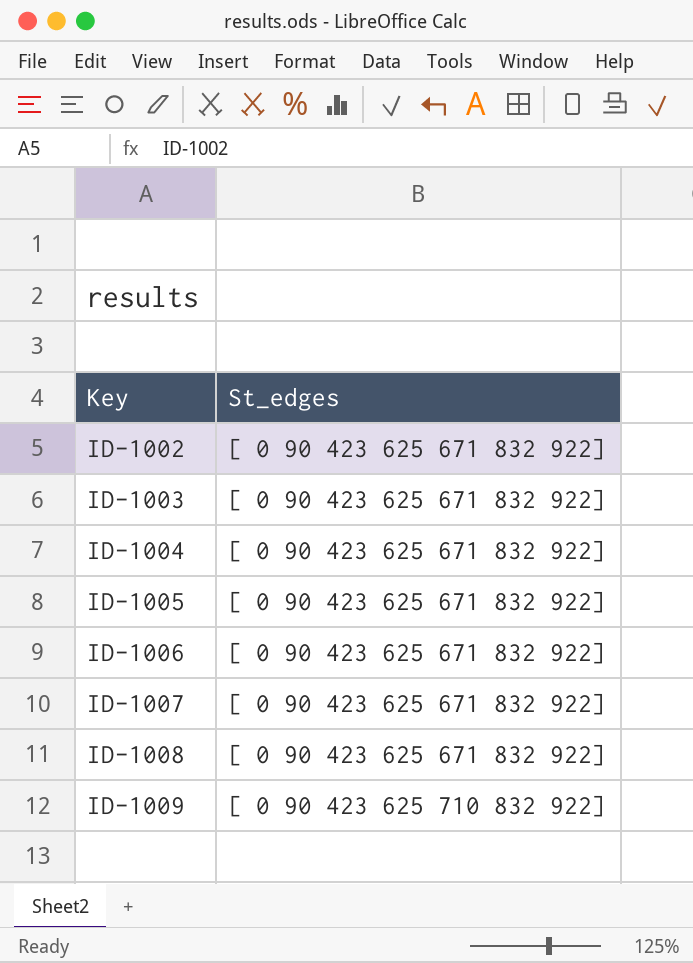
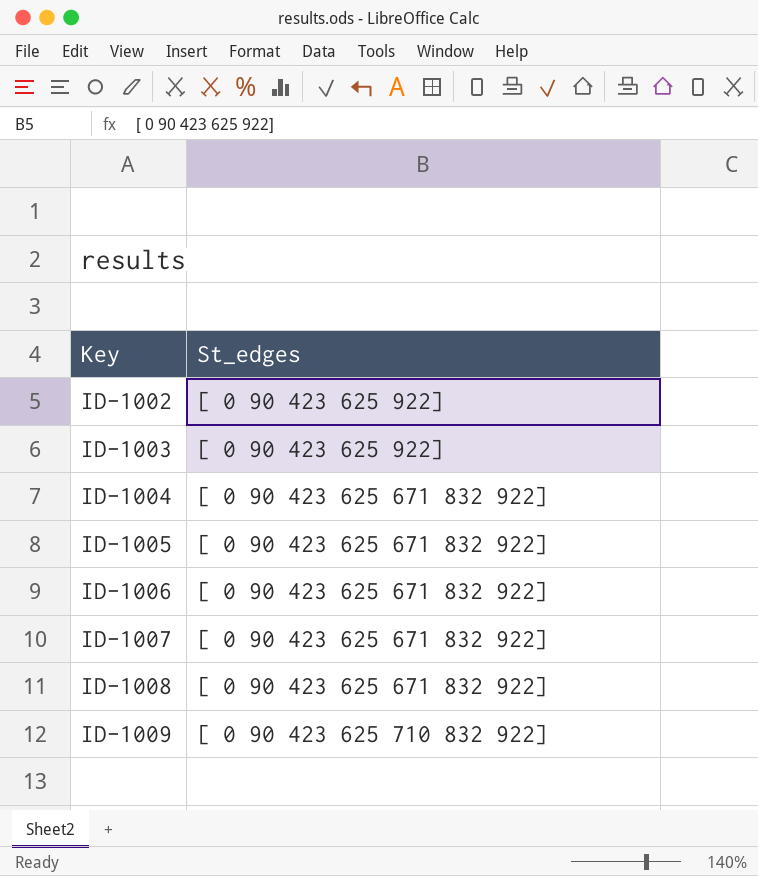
ID-1002 | St_edges: [ 0 90 423 625 671 832 922] -> [ 0 90 423 625 922]
ID-1003 | St_edges: [ 0 90 423 625 671 832 922] -> [ 0 90 423 625 922]

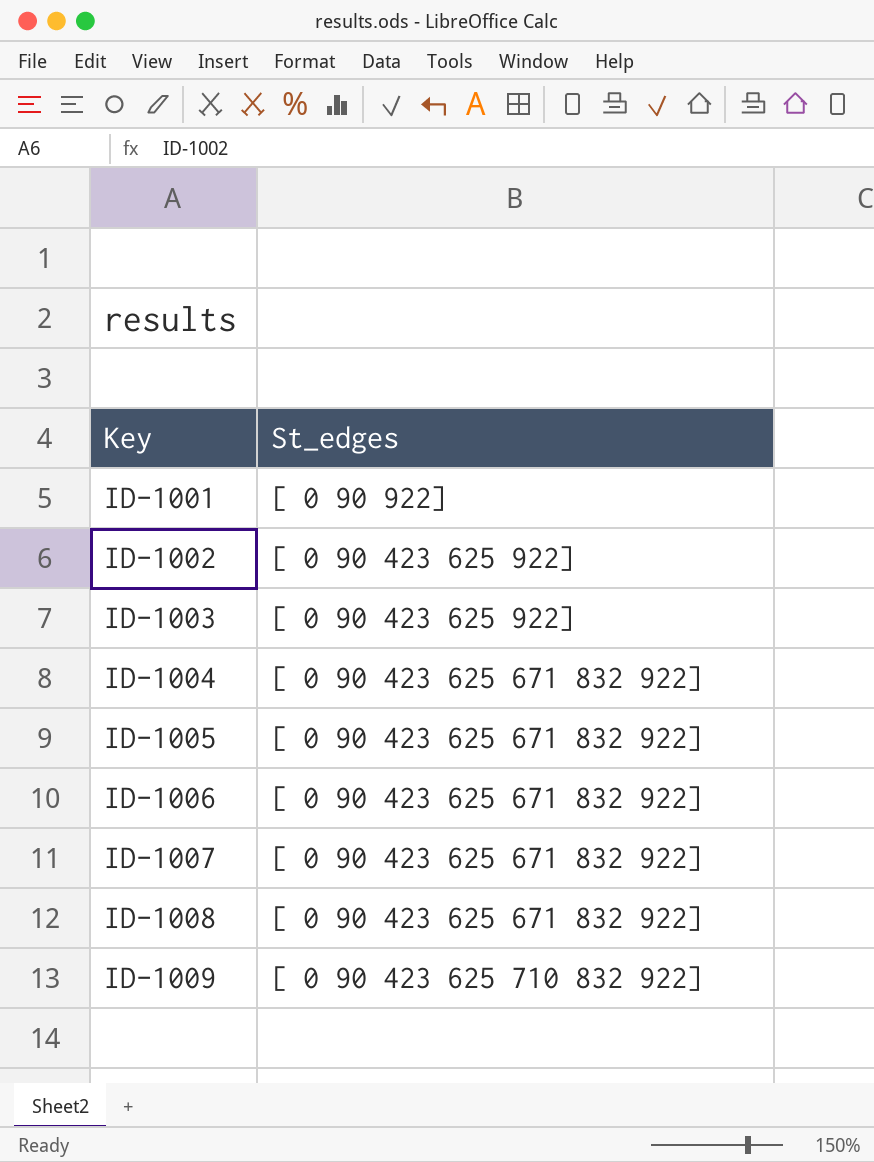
row ID-1001: none -> [ 0 90 922]

